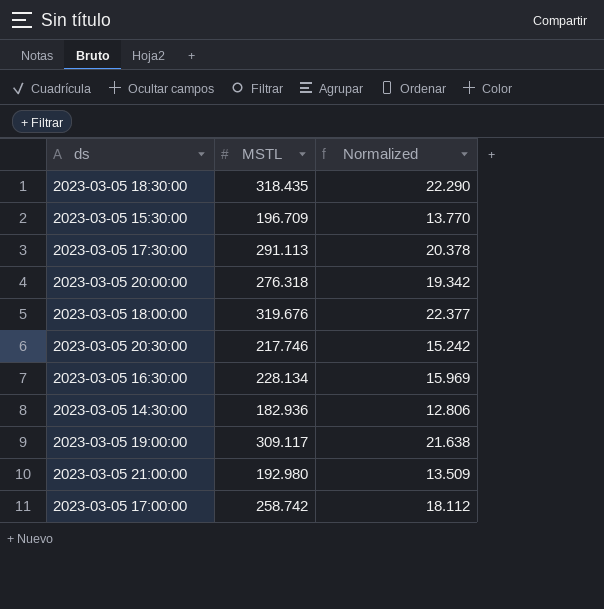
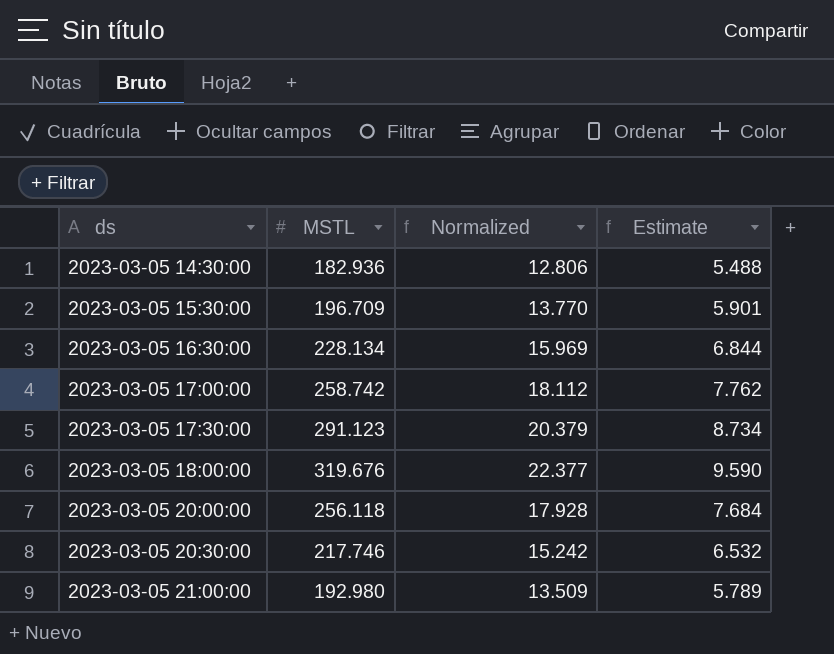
row order: none -> ds ascending
column Estimate | formula: none -> [MSTL] * 0.03
row 2023-03-05 18:30:00: 318.435 | 22.290 -> none
row 2023-03-05 19:00:00: 309.117 | 21.638 -> none
2023-03-05 17:30:00 | MSTL: 291.113 -> 291.123
2023-03-05 17:30:00 | Normalized: 20.378 -> 20.379
2023-03-05 20:00:00 | MSTL: 276.318 -> 256.118
2023-03-05 20:00:00 | Normalized: 19.342 -> 17.928

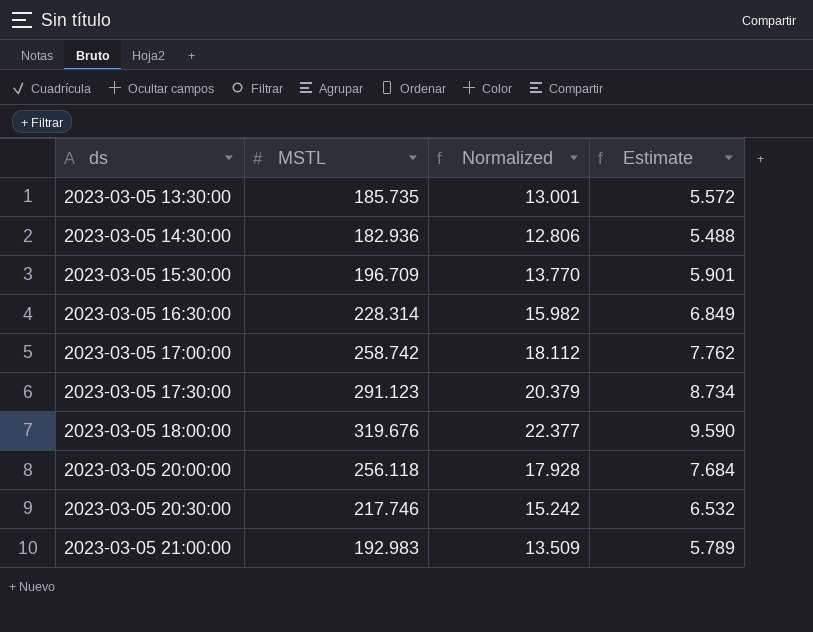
row 2023-03-05 13:30:00: none -> 185.735 | 13.001 | 5.572
2023-03-05 16:30:00 | MSTL: 228.134 -> 228.314
2023-03-05 16:30:00 | Normalized: 15.969 -> 15.982
2023-03-05 16:30:00 | Estimate: 6.844 -> 6.849
2023-03-05 21:00:00 | MSTL: 192.980 -> 192.983

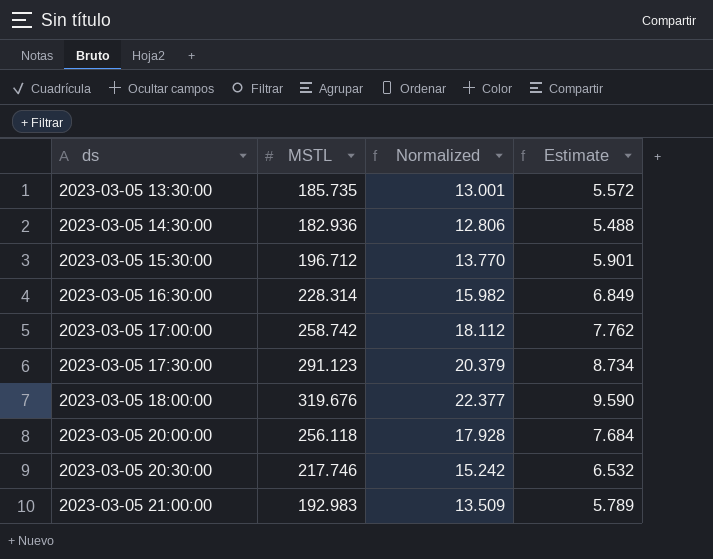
2023-03-05 15:30:00 | MSTL: 196.709 -> 196.712

